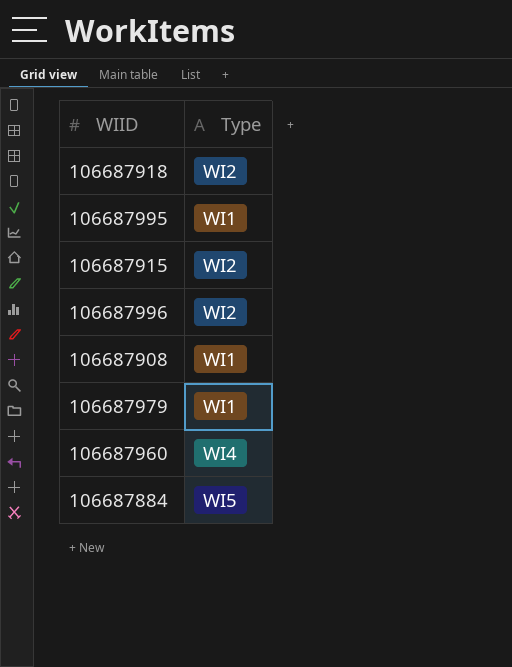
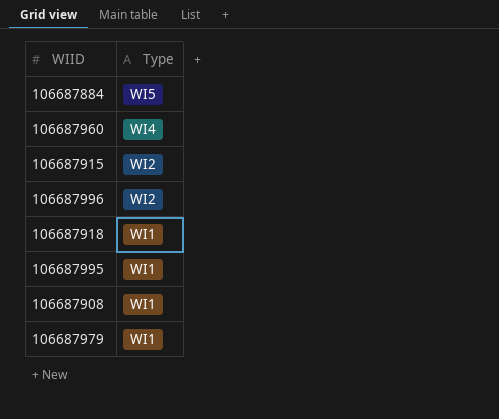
row order: none -> Type descending
106687918 | Type: WI2 -> WI1

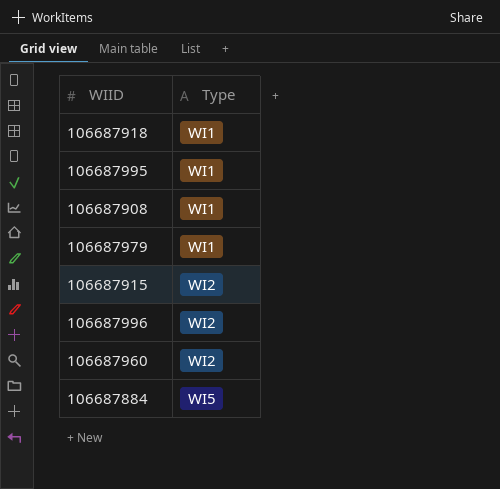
row order: Type descending -> Type ascending
106687960 | Type: WI4 -> WI2

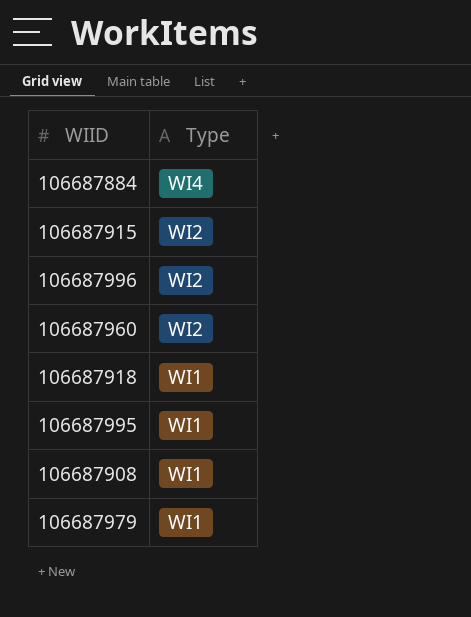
row order: Type ascending -> Type descending
106687884 | Type: WI5 -> WI4

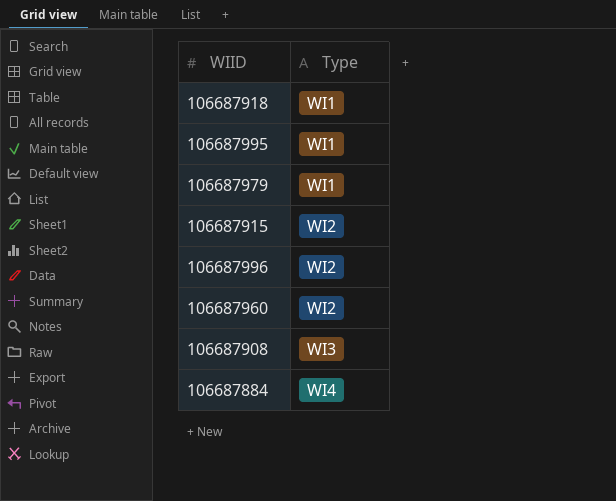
row order: Type descending -> Type ascending
106687908 | Type: WI1 -> WI3

